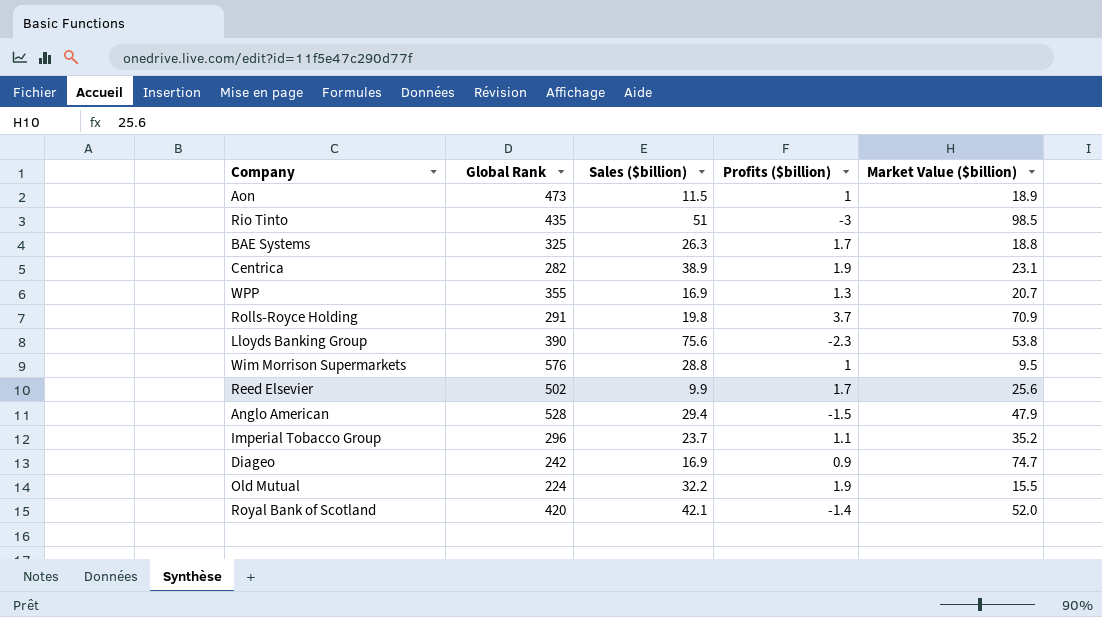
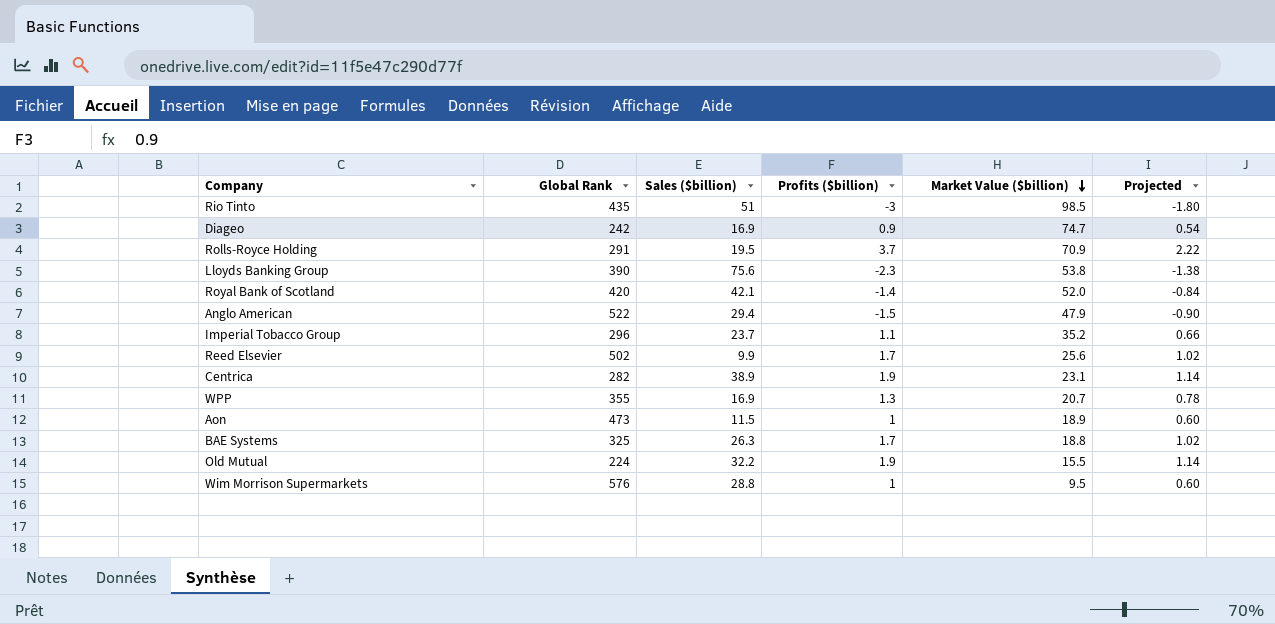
row order: none -> Market Value ($billion) descending
column Projected | formula: none -> [Profits ($billion)] * 0.6
Rolls-Royce Holding | Sales ($billion): 19.8 -> 19.5
Anglo American | Global Rank: 528 -> 522

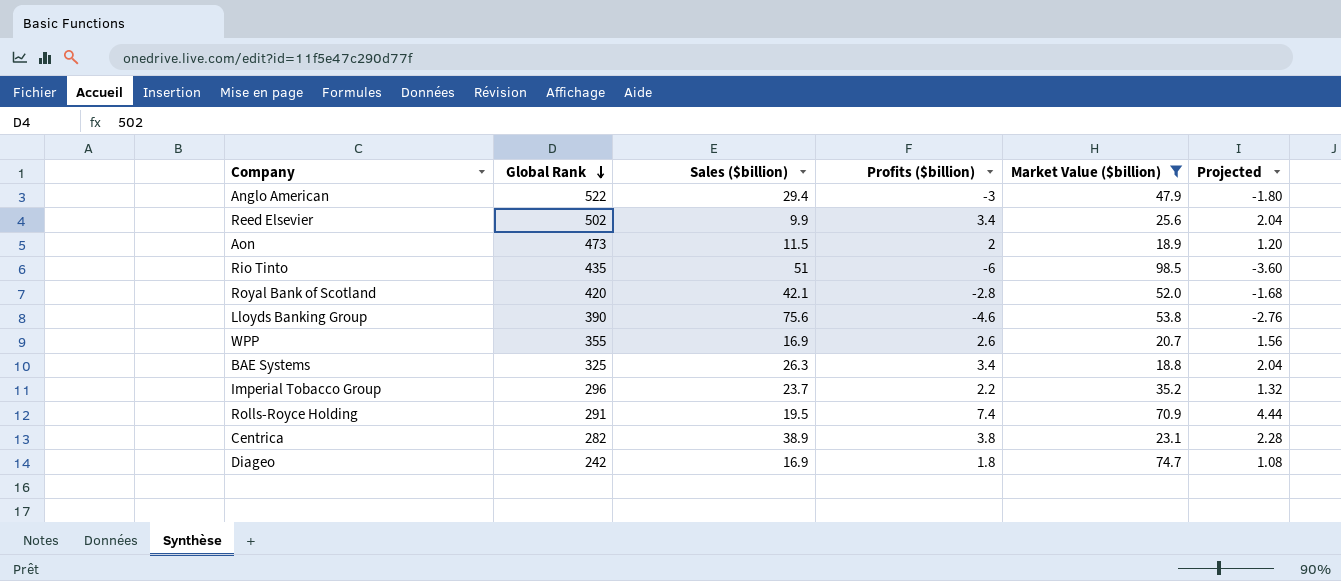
filter: none -> Market Value ($billion) >= 18.8
row order: Market Value ($billion) descending -> Global Rank descending
Anglo American | Profits ($billion): -1.5 -> -3
Anglo American | Projected: -0.90 -> -1.80
Reed Elsevier | Profits ($billion): 1.7 -> 3.4
Reed Elsevier | Projected: 1.02 -> 2.04
Aon | Profits ($billion): 1 -> 2
Aon | Projected: 0.60 -> 1.20
Rio Tinto | Profits ($billion): -3 -> -6
Rio Tinto | Projected: -1.80 -> -3.60
Royal Bank of Scotland | Profits ($billion): -1.4 -> -2.8
Royal Bank of Scotland | Projected: -0.84 -> -1.68
Lloyds Banking Group | Profits ($billion): -2.3 -> -4.6
Lloyds Banking Group | Projected: -1.38 -> -2.76
WPP | Profits ($billion): 1.3 -> 2.6
WPP | Projected: 0.78 -> 1.56
BAE Systems | Profits ($billion): 1.7 -> 3.4
BAE Systems | Projected: 1.02 -> 2.04
Imperial Tobacco Group | Profits ($billion): 1.1 -> 2.2
Imperial Tobacco Group | Projected: 0.66 -> 1.32
Rolls-Royce Holding | Profits ($billion): 3.7 -> 7.4
Rolls-Royce Holding | Projected: 2.22 -> 4.44
Centrica | Profits ($billion): 1.9 -> 3.8
Centrica | Projected: 1.14 -> 2.28
Diageo | Profits ($billion): 0.9 -> 1.8
Diageo | Projected: 0.54 -> 1.08

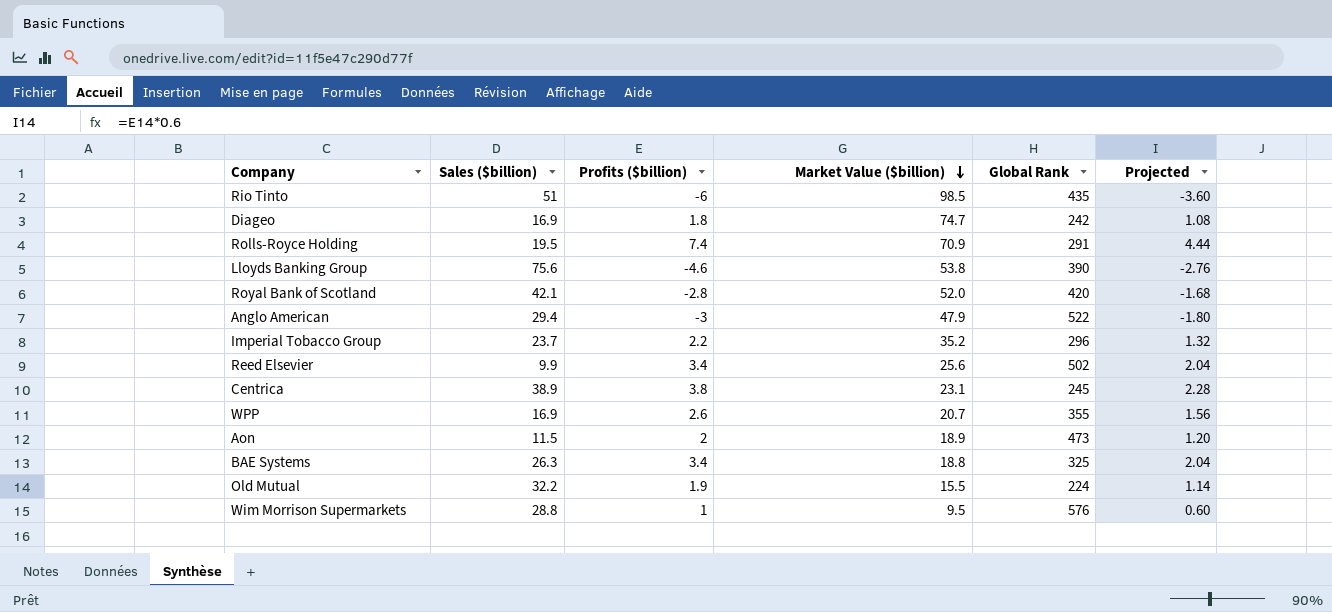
filter: Market Value ($billion) >= 18.8 -> none
row order: Global Rank descending -> Market Value ($billion) descending
column Global Rank | position: 2 -> 5
Centrica | Global Rank: 282 -> 245

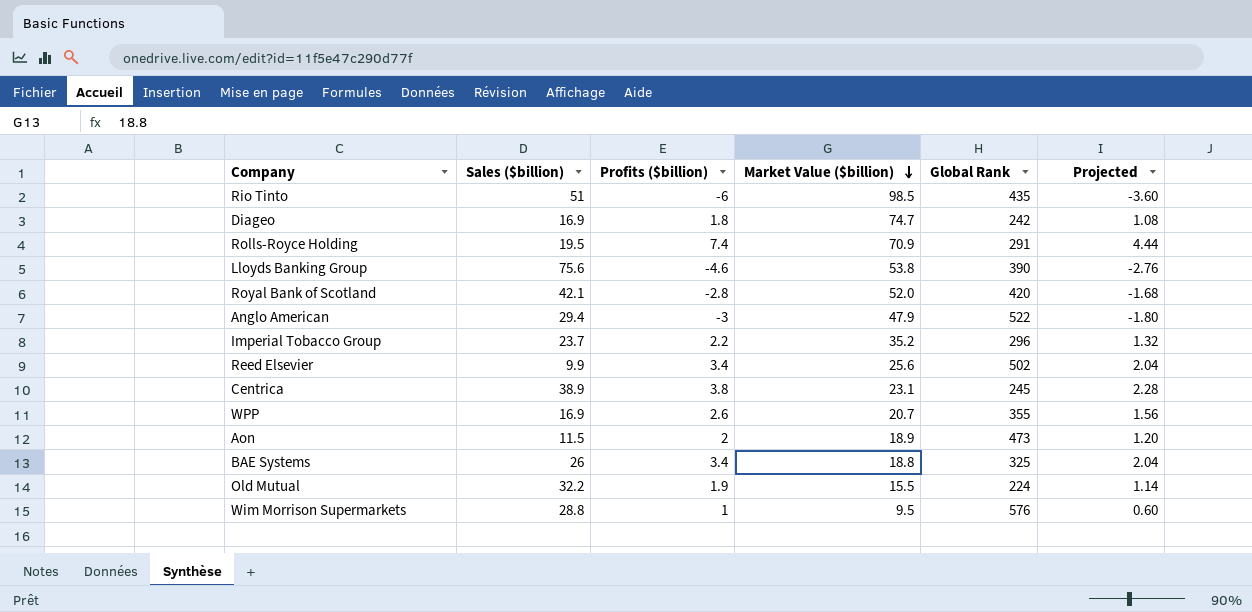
BAE Systems | Sales ($billion): 26.3 -> 26

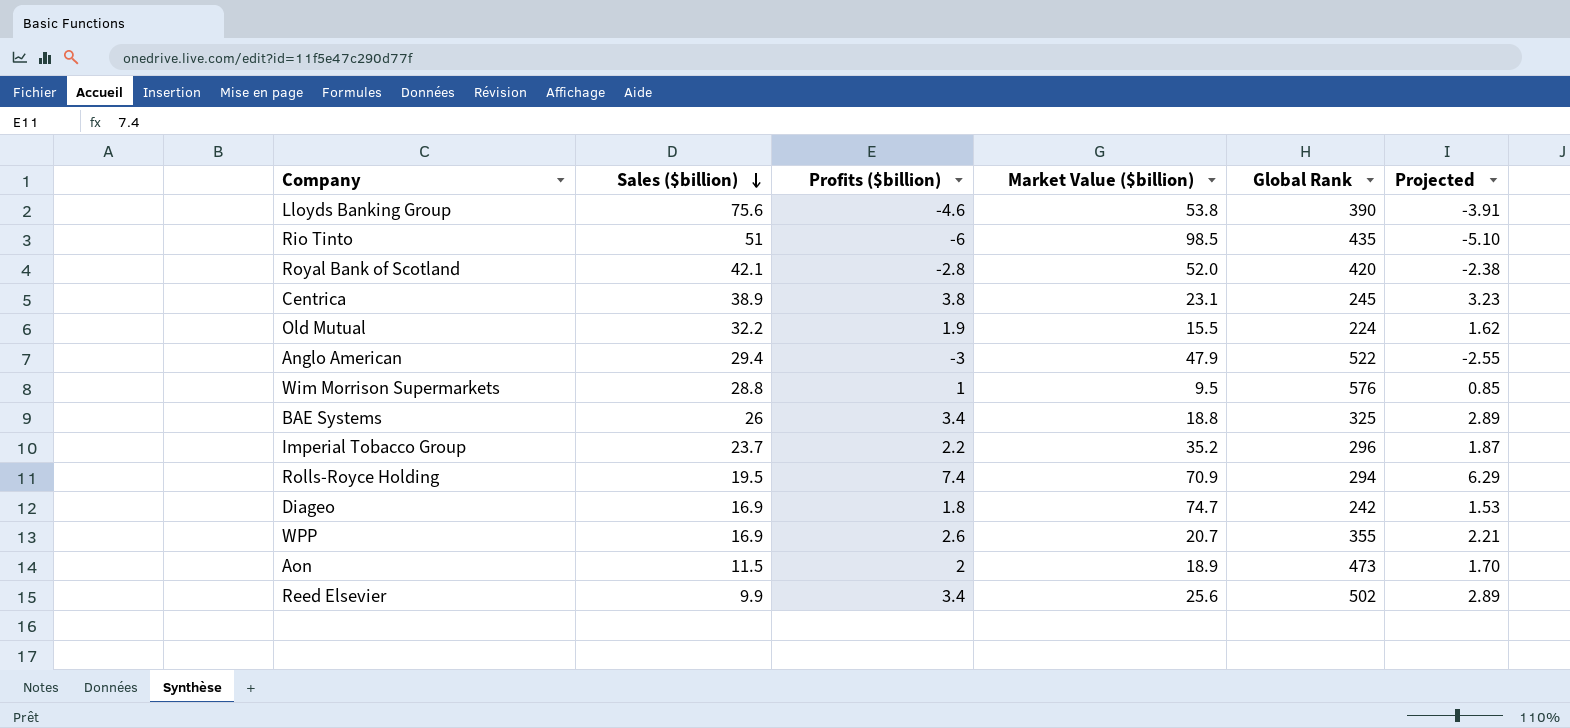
row order: Market Value ($billion) descending -> Sales ($billion) descending
column Projected | formula: [Profits ($billion)] * 0.6 -> [Profits ($billion)] * 0.85
Rolls-Royce Holding | Global Rank: 291 -> 294

